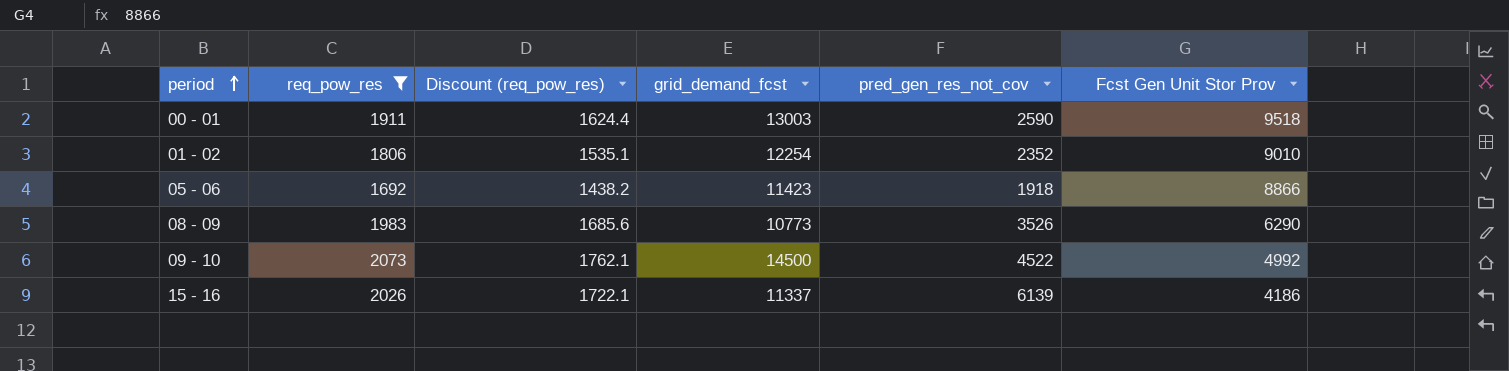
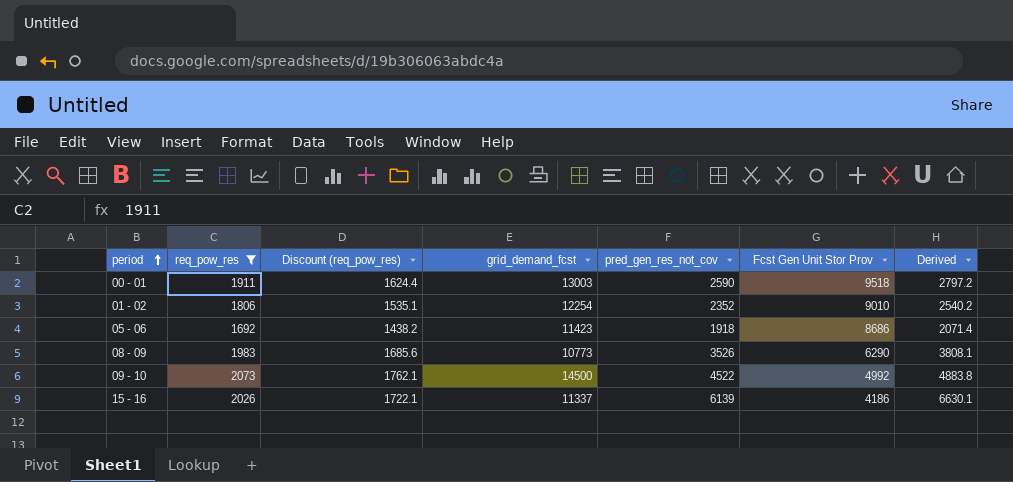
column Derived | formula: none -> [pred_gen_res_not_cov] * 1.08
05 - 06 | Fcst Gen Unit Stor Prov: 8866 -> 8686

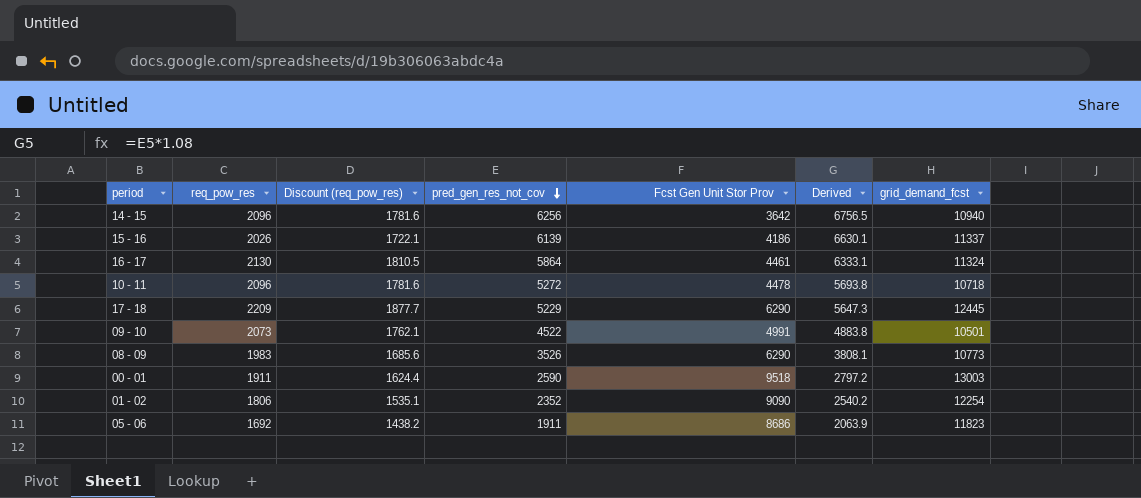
filter: req_pow_res <= 2073 -> none
row order: period ascending -> pred_gen_res_not_cov descending
column grid_demand_fcst | position: 4 -> 7
09 - 10 | Fcst Gen Unit Stor Prov: 4992 -> 4991
09 - 10 | grid_demand_fcst: 14500 -> 10501
01 - 02 | Fcst Gen Unit Stor Prov: 9010 -> 9090
05 - 06 | pred_gen_res_not_cov: 1918 -> 1911
05 - 06 | Derived: 2071.4 -> 2063.9
05 - 06 | grid_demand_fcst: 11423 -> 11823

